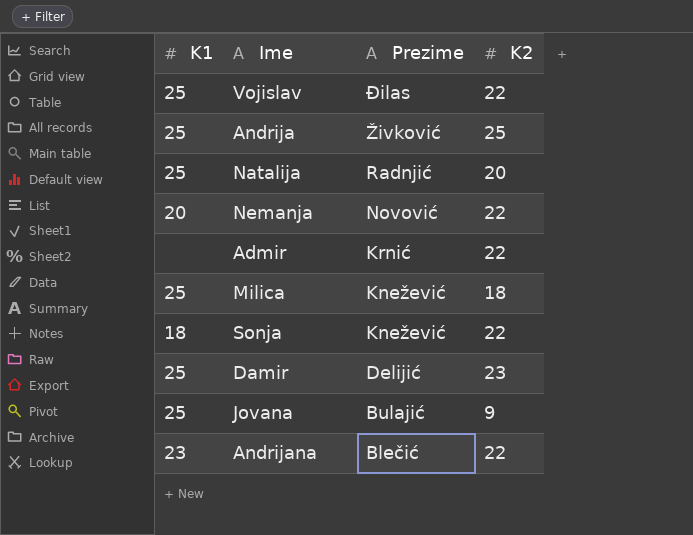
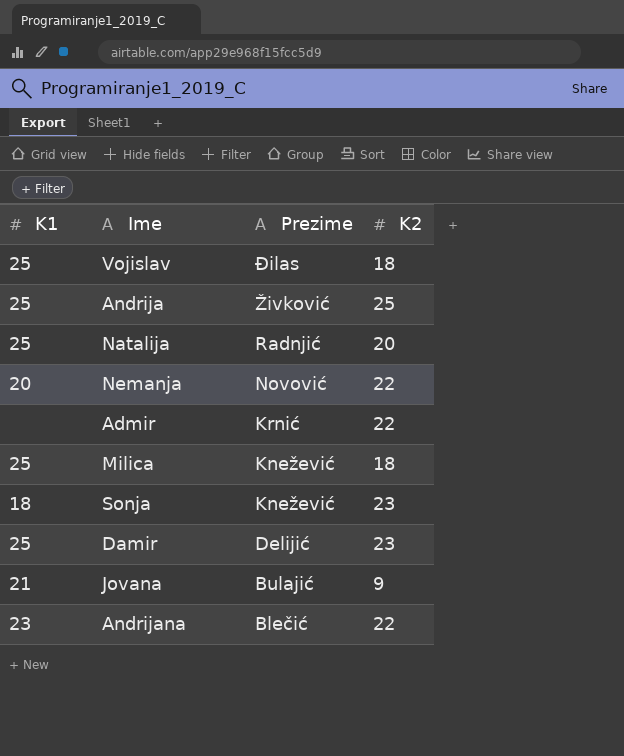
Vojislav | K2: 22 -> 18
Sonja | K2: 22 -> 23
Jovana | K1: 25 -> 21

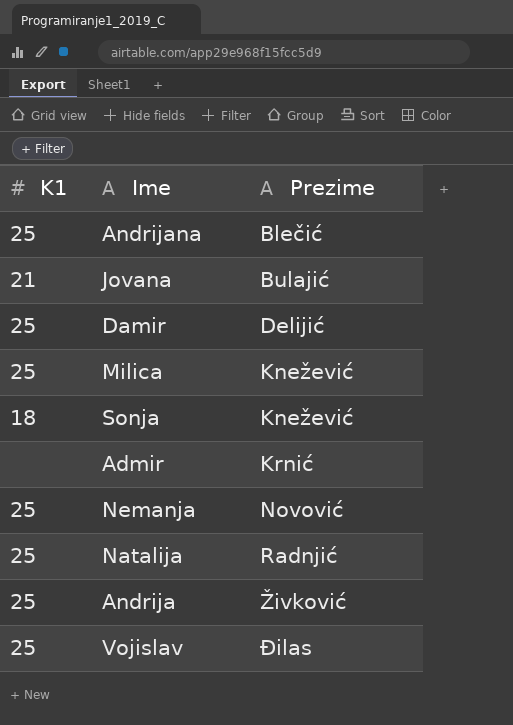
row order: Prezime descending -> Prezime ascending
column K2 | position: 4 -> none
Andrijana | K1: 23 -> 25
Nemanja | K1: 20 -> 25

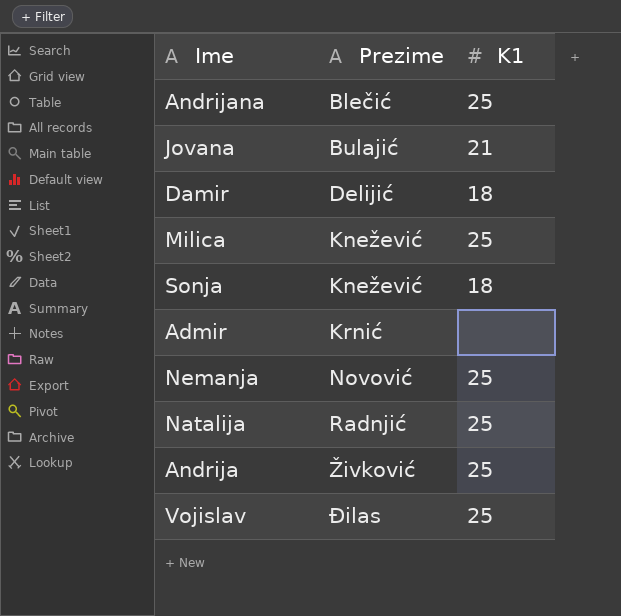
column K1 | position: 1 -> 3
Damir | K1: 25 -> 18

